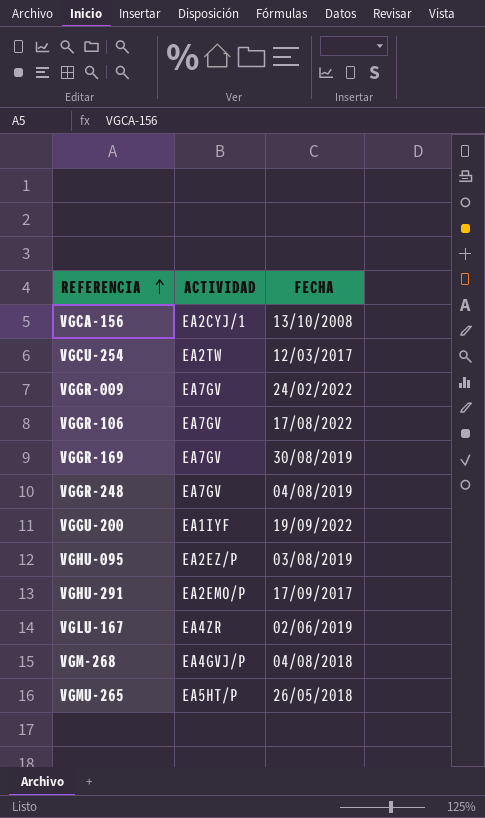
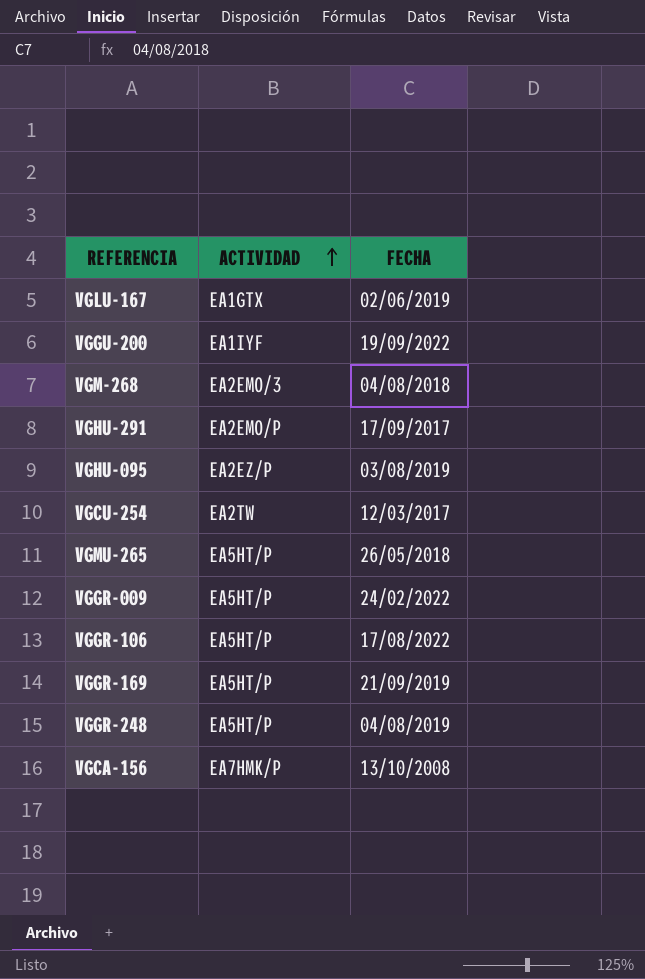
row order: REFERENCIA ascending -> ACTIVIDAD ascending
VGLU-167 | ACTIVIDAD: EA4ZR -> EA1GTX
VGM-268 | ACTIVIDAD: EA4GVJ/P -> EA2EMO/3
VGGR-009 | ACTIVIDAD: EA7GV -> EA5HT/P
VGGR-106 | ACTIVIDAD: EA7GV -> EA5HT/P
VGGR-169 | ACTIVIDAD: EA7GV -> EA5HT/P
VGGR-169 | FECHA: 30/08/2019 -> 21/09/2019
VGGR-248 | ACTIVIDAD: EA7GV -> EA5HT/P
VGCA-156 | ACTIVIDAD: EA2CYJ/1 -> EA7HMK/P

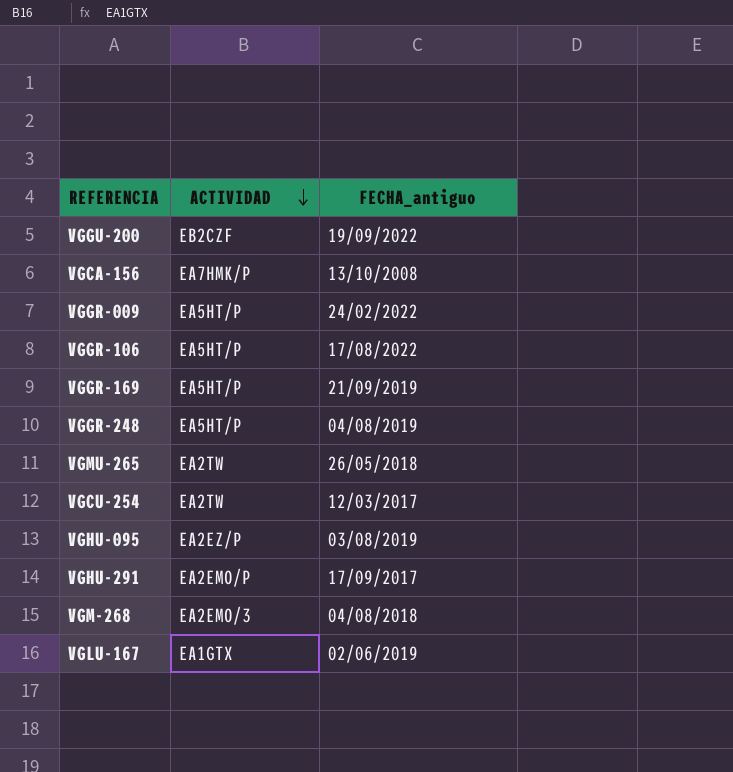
row order: ACTIVIDAD ascending -> ACTIVIDAD descending
column name: FECHA -> FECHA_antiguo
VGGU-200 | ACTIVIDAD: EA1IYF -> EB2CZF
VGMU-265 | ACTIVIDAD: EA5HT/P -> EA2TW

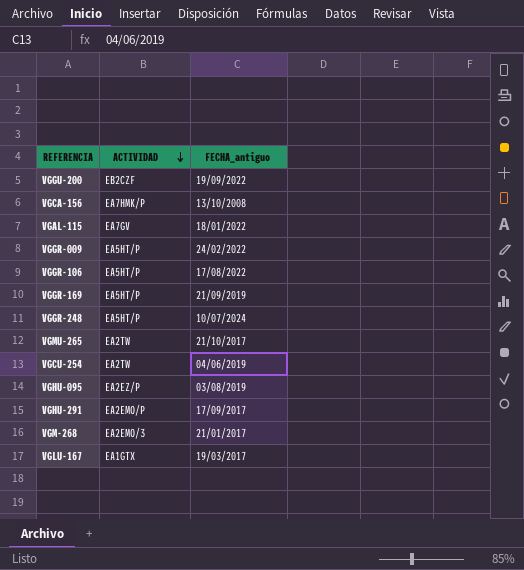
row VGAL-115: none -> EA7GV | 18/01/2022
VGGR-248 | FECHA_antiguo: 04/08/2019 -> 10/07/2024
VGMU-265 | FECHA_antiguo: 26/05/2018 -> 21/10/2017
VGCU-254 | FECHA_antiguo: 12/03/2017 -> 04/06/2019
VGM-268 | FECHA_antiguo: 04/08/2018 -> 21/01/2017
VGLU-167 | FECHA_antiguo: 02/06/2019 -> 19/03/2017

